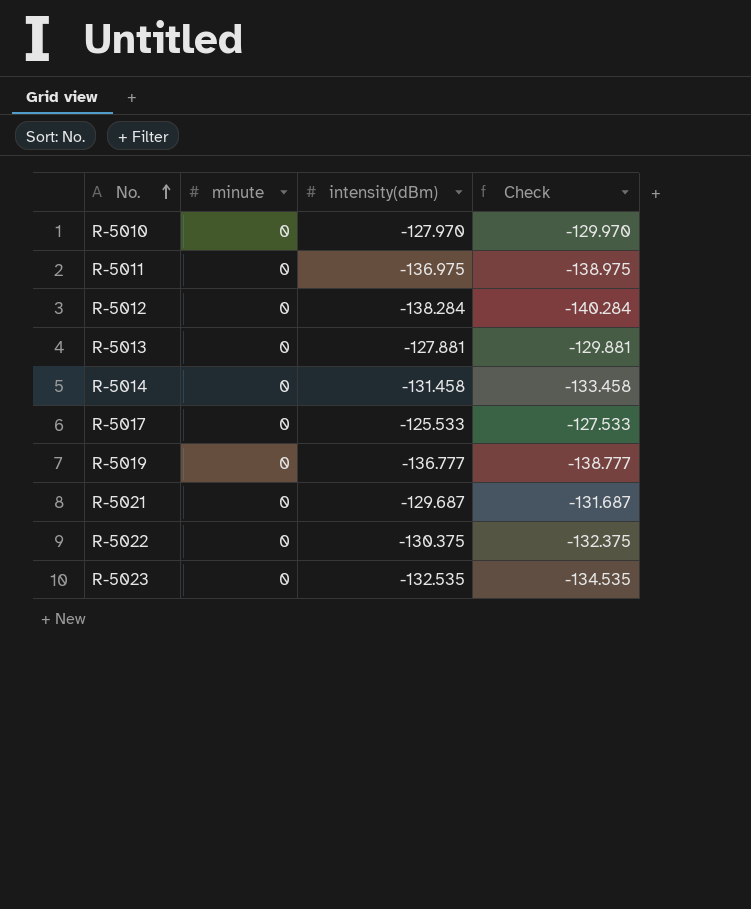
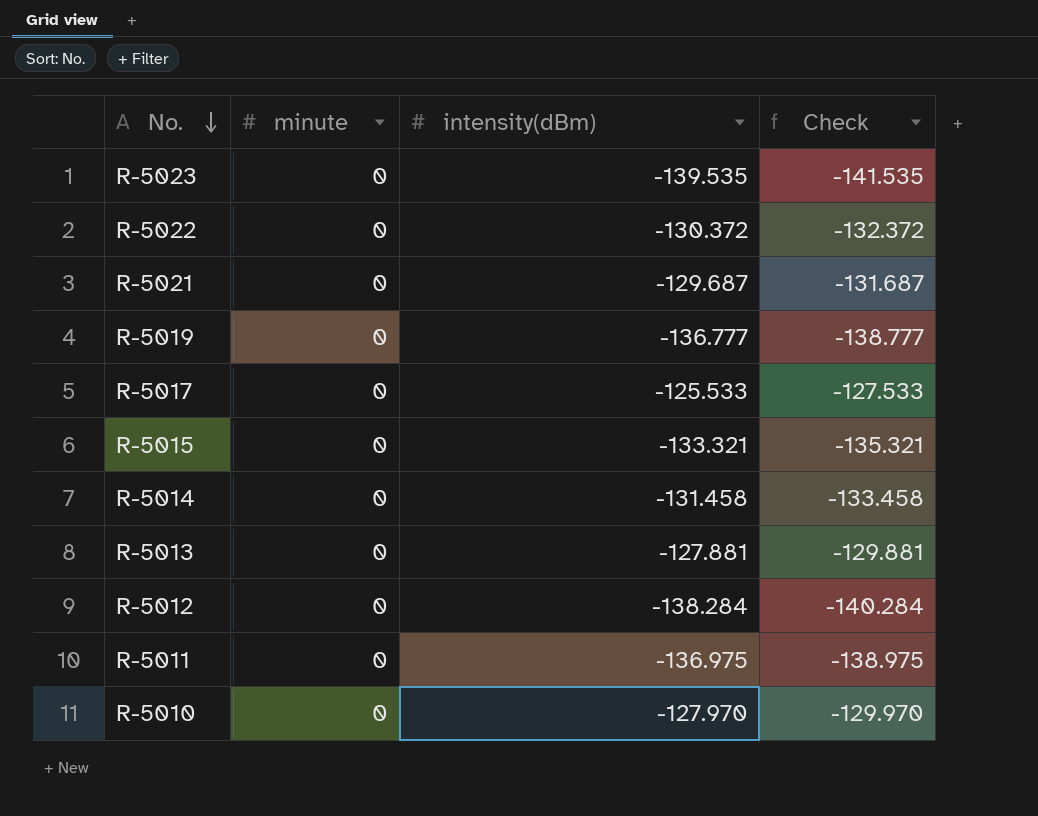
row order: No. ascending -> No. descending
R-5023 | intensity(dBm): -132.535 -> -139.535
R-5023 | Check: -134.535 -> -141.535
R-5022 | intensity(dBm): -130.375 -> -130.372
R-5022 | Check: -132.375 -> -132.372
row R-5015: none -> 0 | -133.321 | -135.321

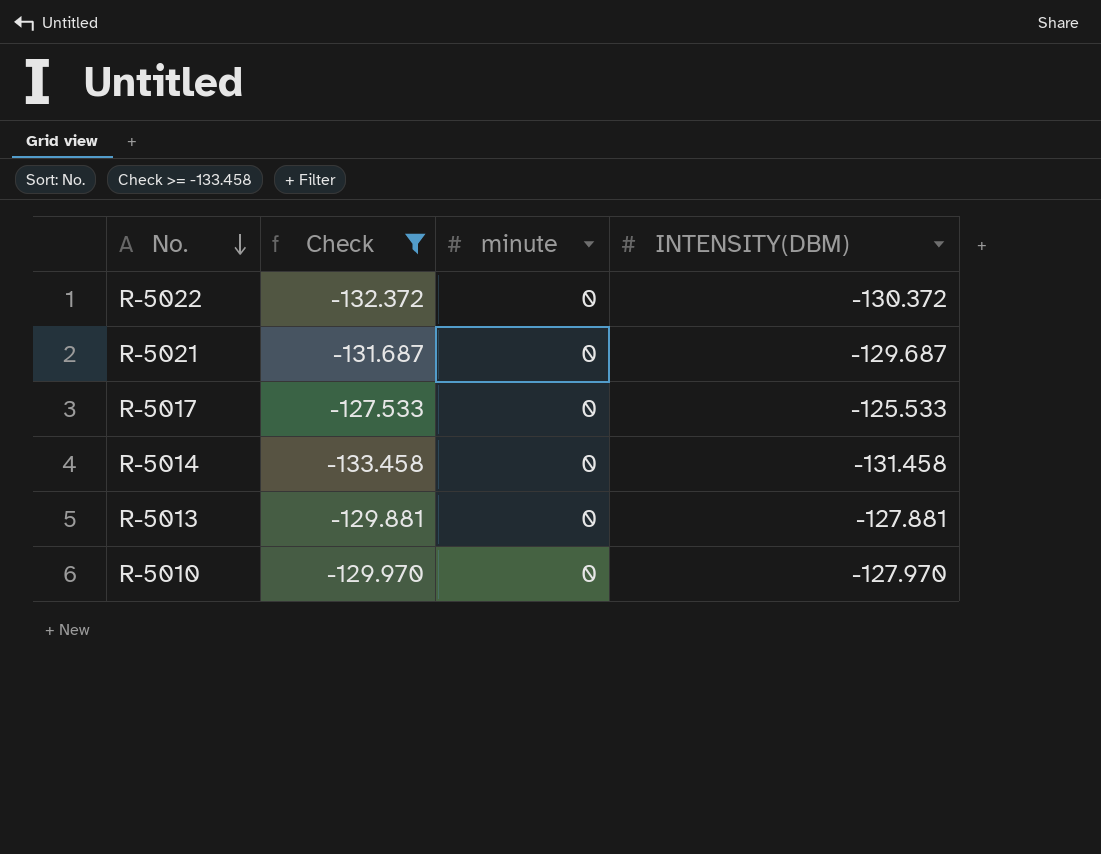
filter: none -> Check >= -133.458
column Check | position: 4 -> 2
column name: intensity(dBm) -> INTENSITY(DBM)

